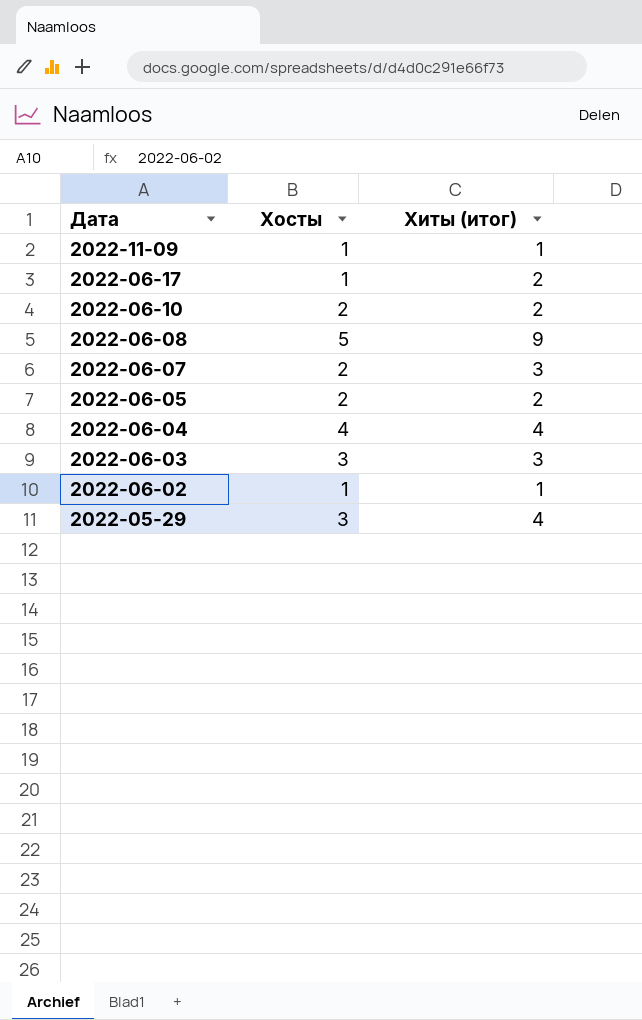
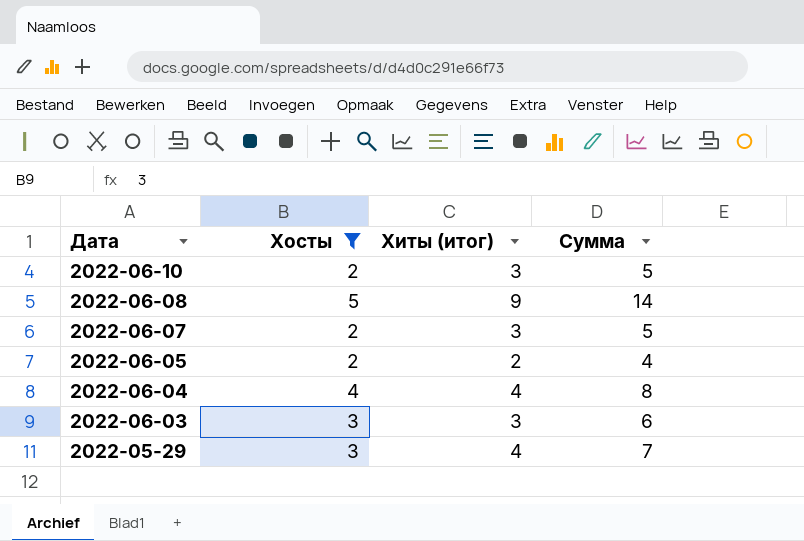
filter: none -> Хосты != 1
column Сумма | formula: none -> [Хосты] + [Хиты (итог)]
2022-06-10 | Хиты (итог): 2 -> 3

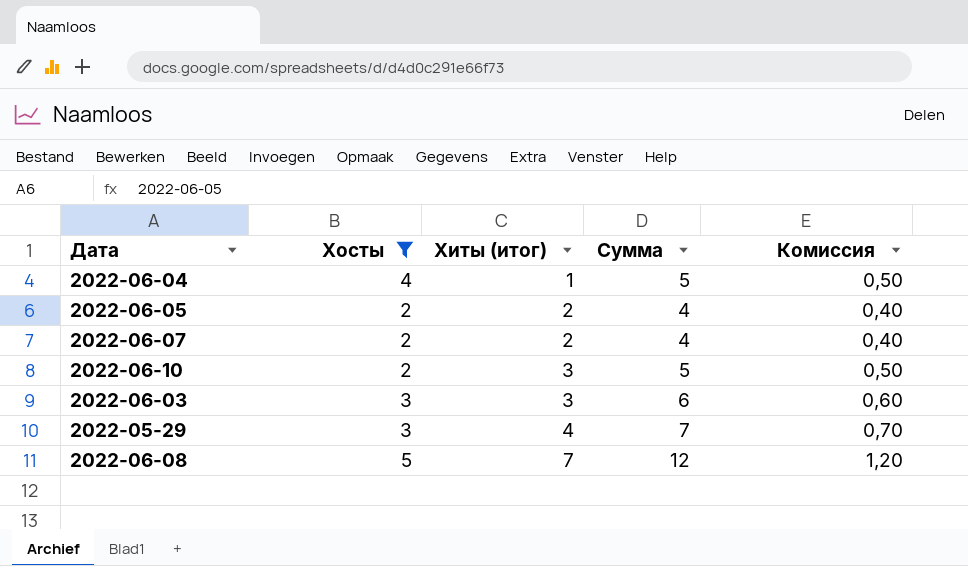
row order: Дата descending -> Хиты (итог) ascending
column Комиссия | formula: none -> [Сумма] * 0,1
2022-06-04 | Хиты (итог): 4 -> 1
2022-06-04 | Сумма: 8 -> 5
2022-06-07 | Хиты (итог): 3 -> 2
2022-06-07 | Сумма: 5 -> 4
2022-06-08 | Хиты (итог): 9 -> 7
2022-06-08 | Сумма: 14 -> 12

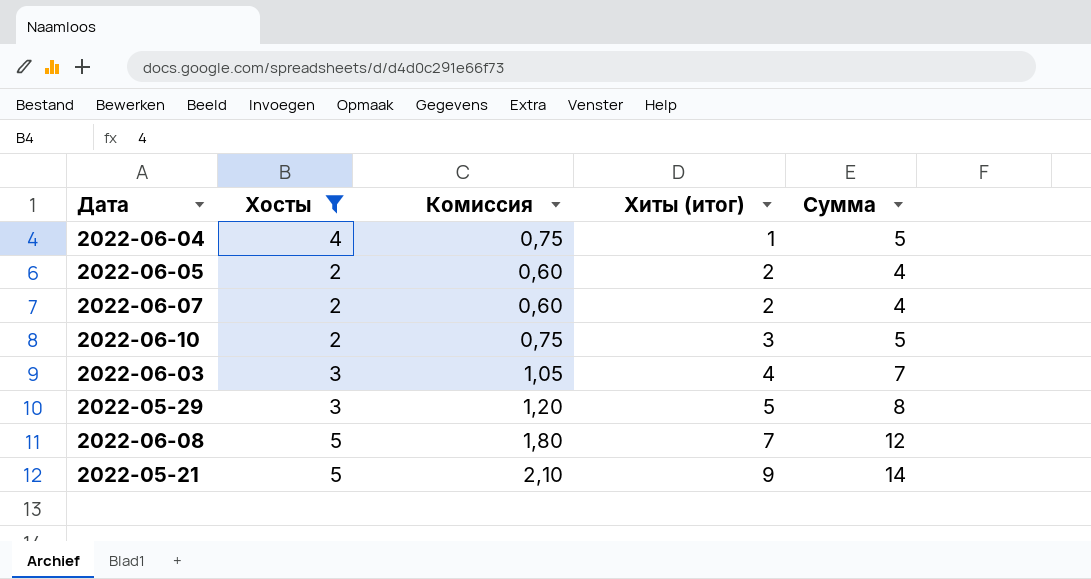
column Комиссия | formula: [Сумма] * 0,1 -> [Сумма] * 0,15
column Комиссия | position: 5 -> 3
2022-06-03 | Хиты (итог): 3 -> 4
2022-06-03 | Сумма: 6 -> 7
2022-05-29 | Хиты (итог): 4 -> 5
2022-05-29 | Сумма: 7 -> 8
row 2022-05-21: none -> 5 | 2,10 | 9 | 14

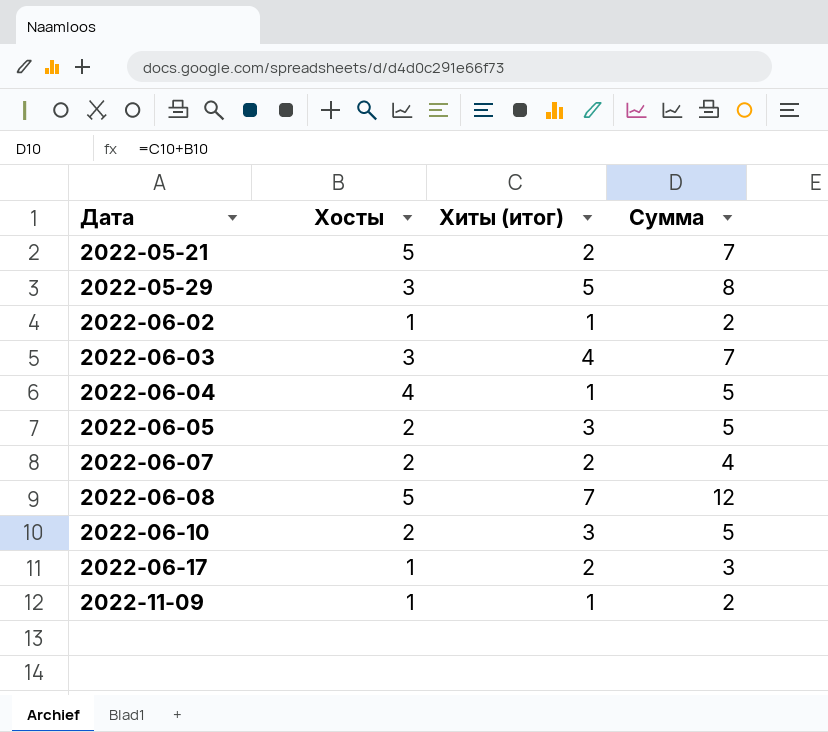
filter: Хосты != 1 -> none
row order: Хиты (итог) ascending -> Дата ascending
column Комиссия | formula: [Сумма] * 0,15 -> none
2022-05-21 | Хиты (итог): 9 -> 2
2022-05-21 | Сумма: 14 -> 7
2022-06-05 | Хиты (итог): 2 -> 3
2022-06-05 | Сумма: 4 -> 5

